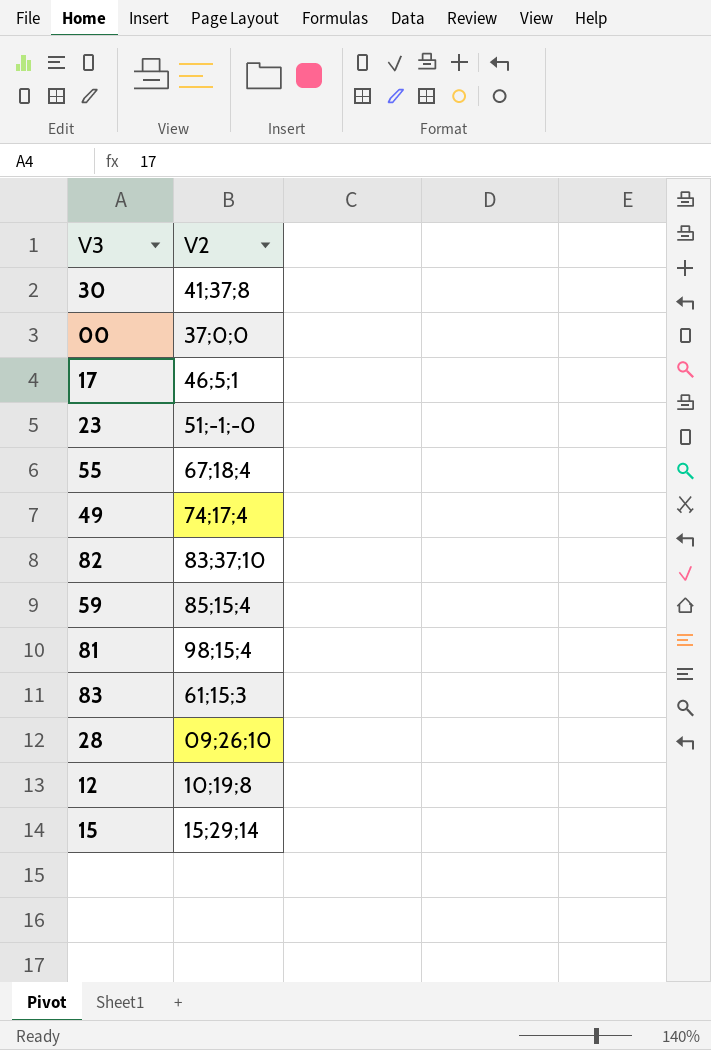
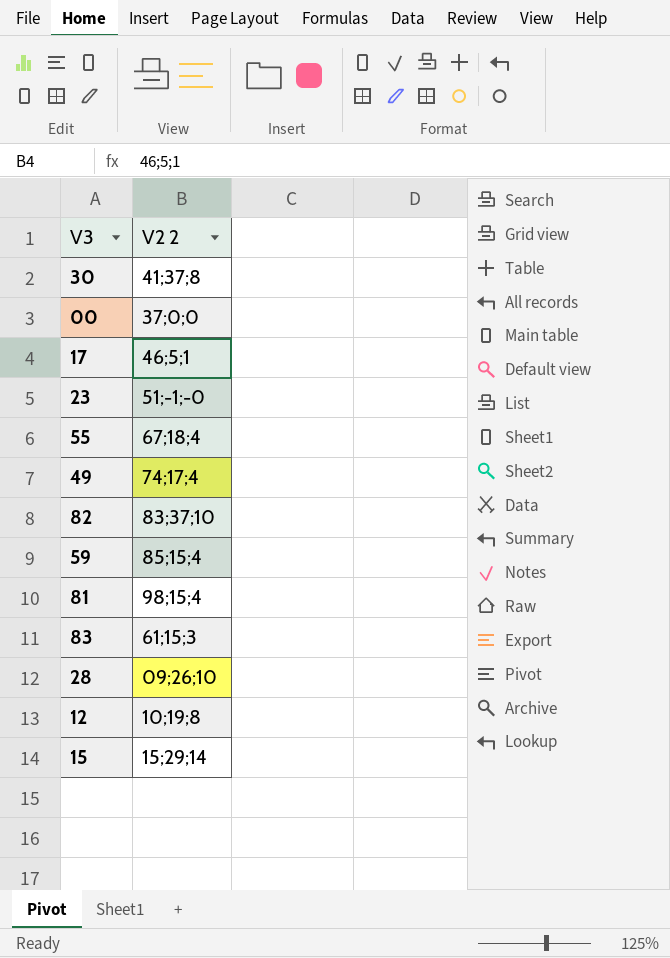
column name: V2 -> V2 2

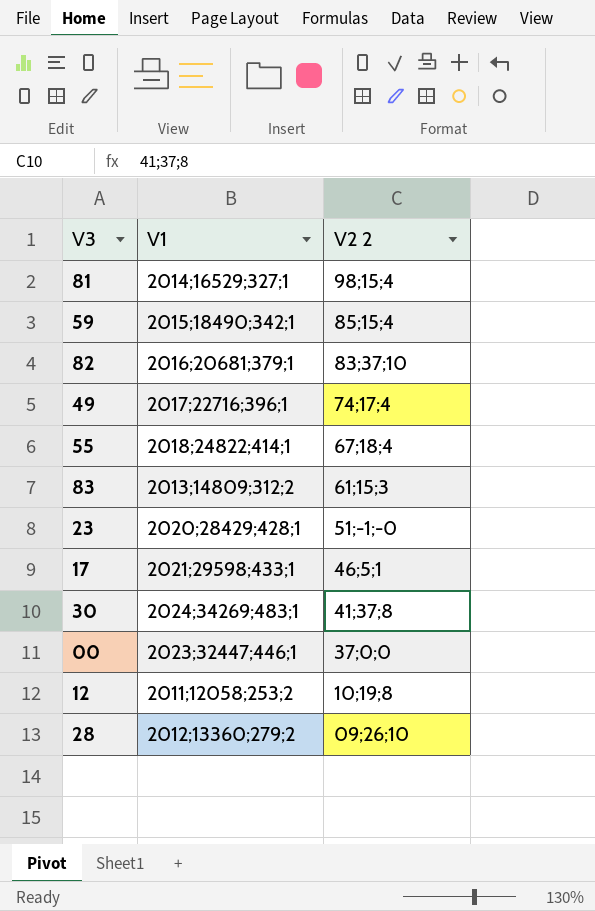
row order: none -> V2 2 descending
column V1 | position: none -> 2
row 15: 15;29;14 -> none

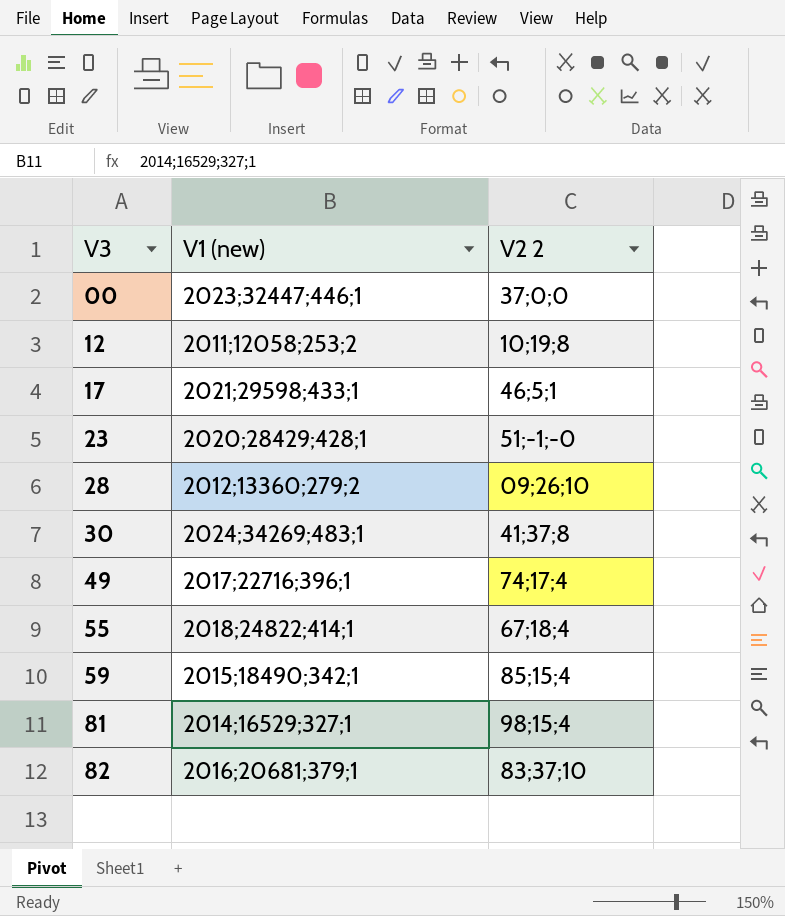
row order: V2 2 descending -> V3 ascending
column name: V1 -> V1 (new)
row 83: 2013;14809;312;2 | 61;15;3 -> none

